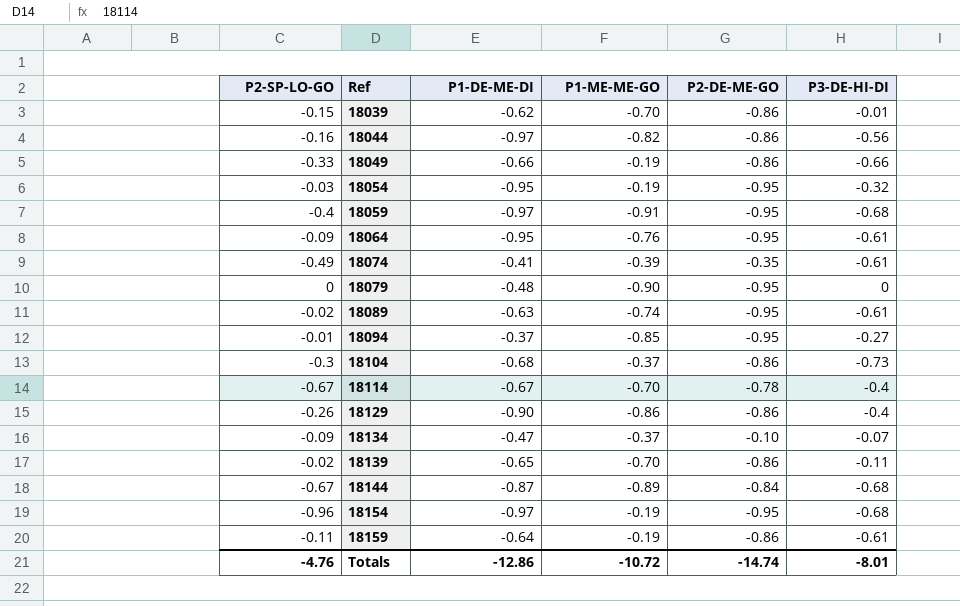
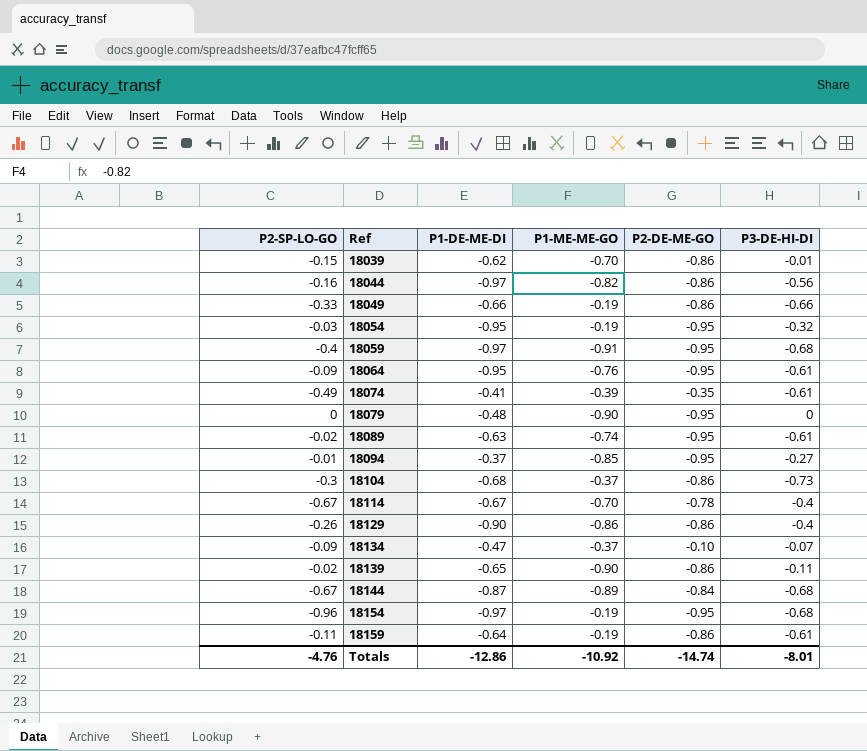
18139 | P1-ME-ME-GO: -0.70 -> -0.90
Totals | P1-ME-ME-GO: -10.72 -> -10.92

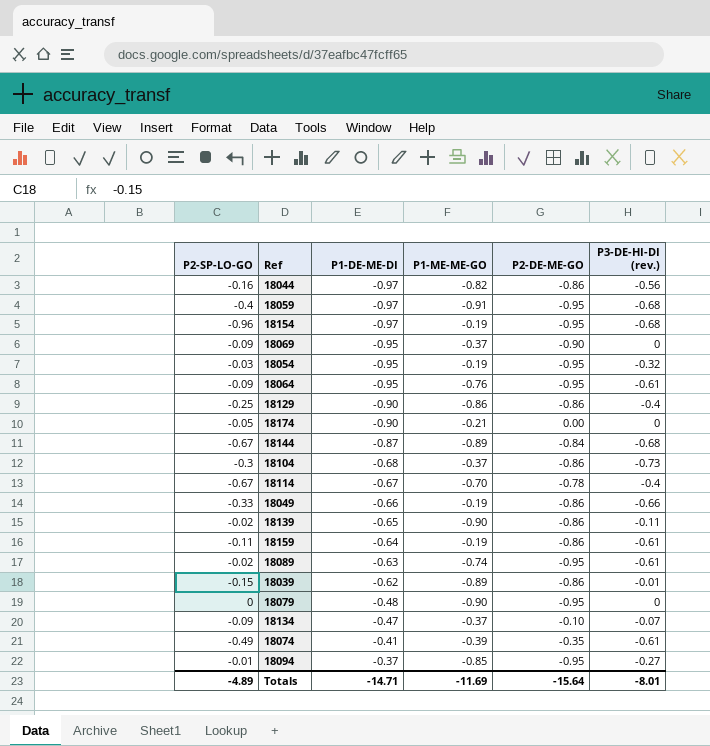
row order: Ref ascending -> P1-DE-ME-DI ascending
column name: P3-DE-HI-DI -> P3-DE-HI-DI (rev.)
row 18069: none -> -0.09 | -0.95 | -0.37 | -0.90 | 0
18129 | P2-SP-LO-GO: -0.26 -> -0.25
row 18174: none -> -0.05 | -0.90 | -0.21 | 0.00 | 0
18039 | P1-ME-ME-GO: -0.70 -> -0.89
Totals | P2-SP-LO-GO: -4.76 -> -4.89
Totals | P1-DE-ME-DI: -12.86 -> -14.71
Totals | P1-ME-ME-GO: -10.92 -> -11.69
Totals | P2-DE-ME-GO: -14.74 -> -15.64

